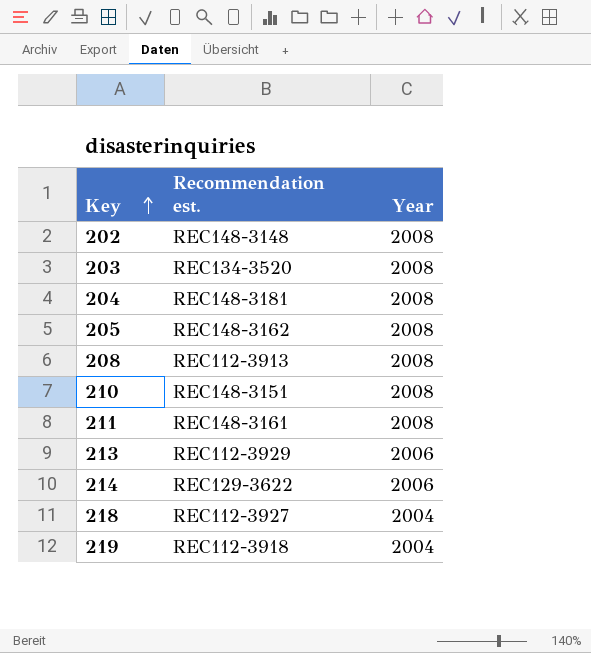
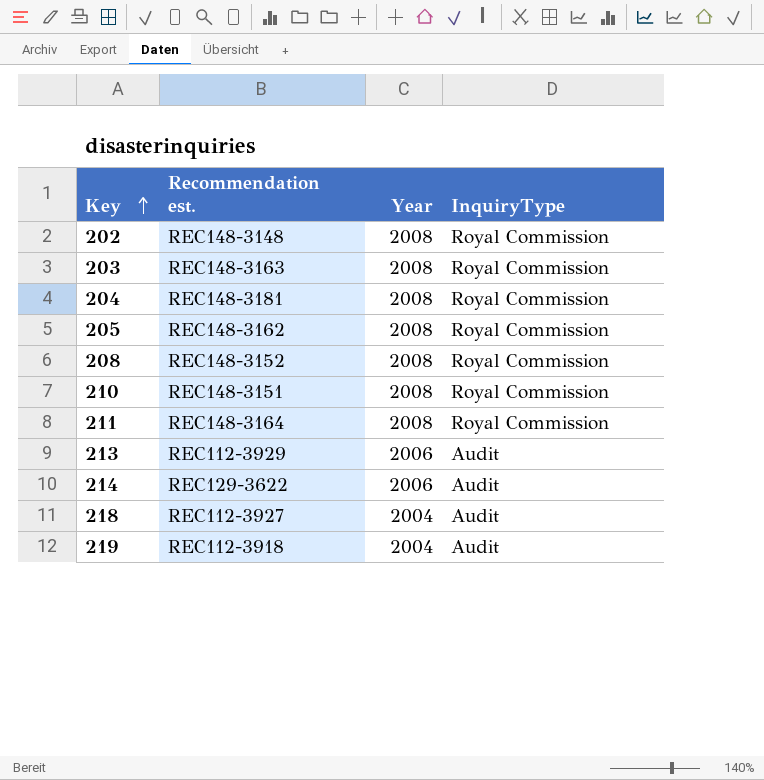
column InquiryType | position: none -> 4
203 | Recommendation est.: REC134-3520 -> REC148-3163
208 | Recommendation est.: REC112-3913 -> REC148-3152
211 | Recommendation est.: REC148-3161 -> REC148-3164

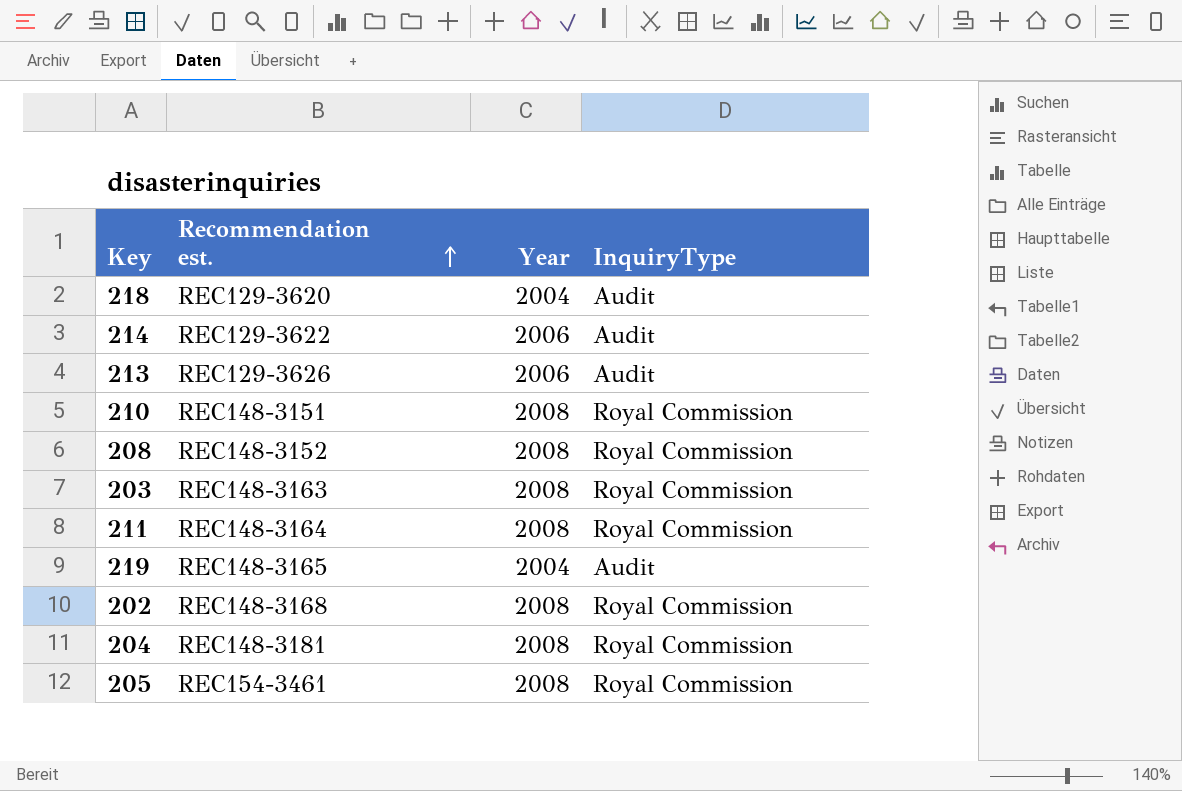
row order: Key ascending -> Recommendation est. ascending
218 | Recommendation est.: REC112-3927 -> REC129-3620
213 | Recommendation est.: REC112-3929 -> REC129-3626
219 | Recommendation est.: REC112-3918 -> REC148-3165
202 | Recommendation est.: REC148-3148 -> REC148-3168
205 | Recommendation est.: REC148-3162 -> REC154-3461

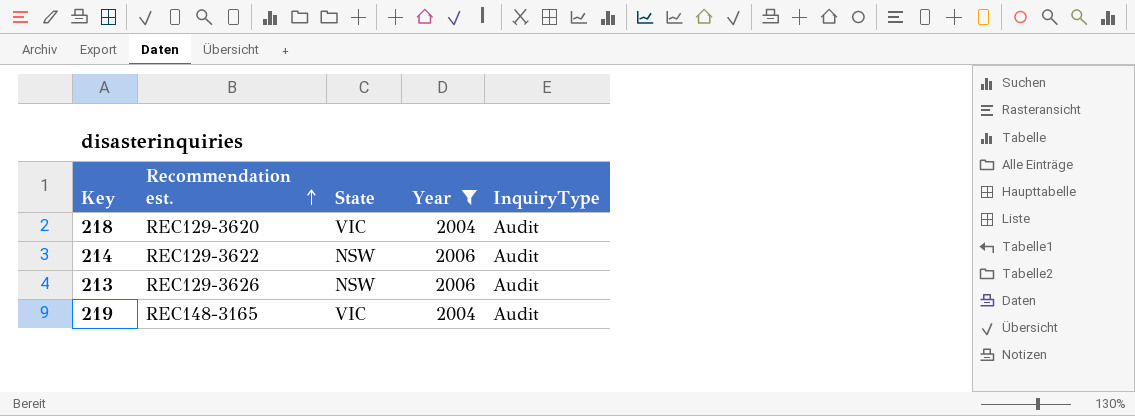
filter: none -> Year != 2008
column State | position: none -> 3

